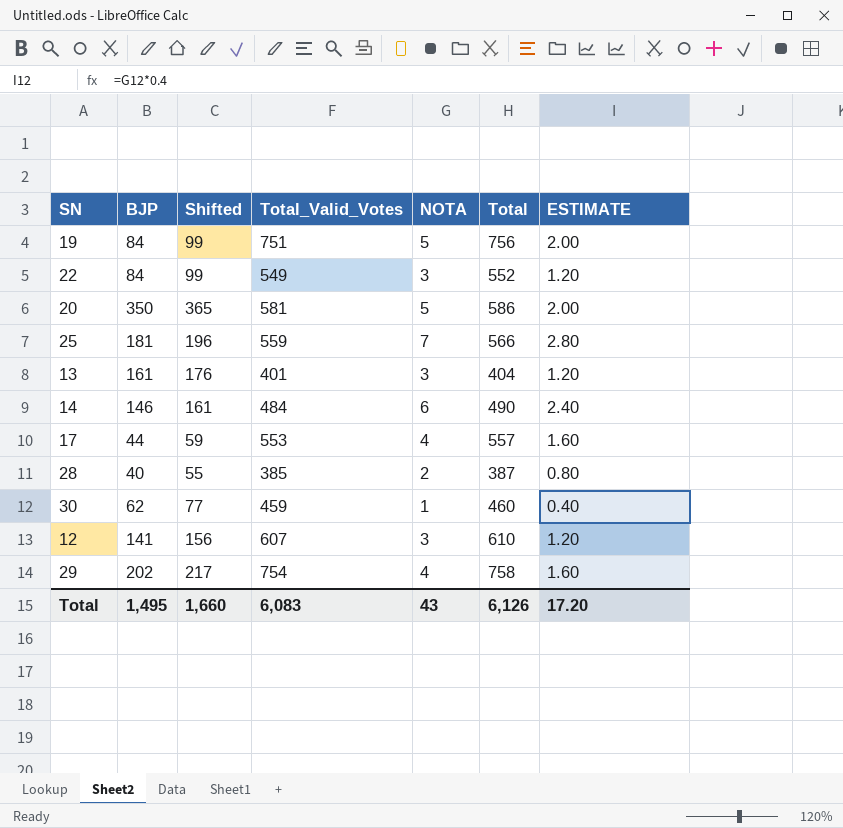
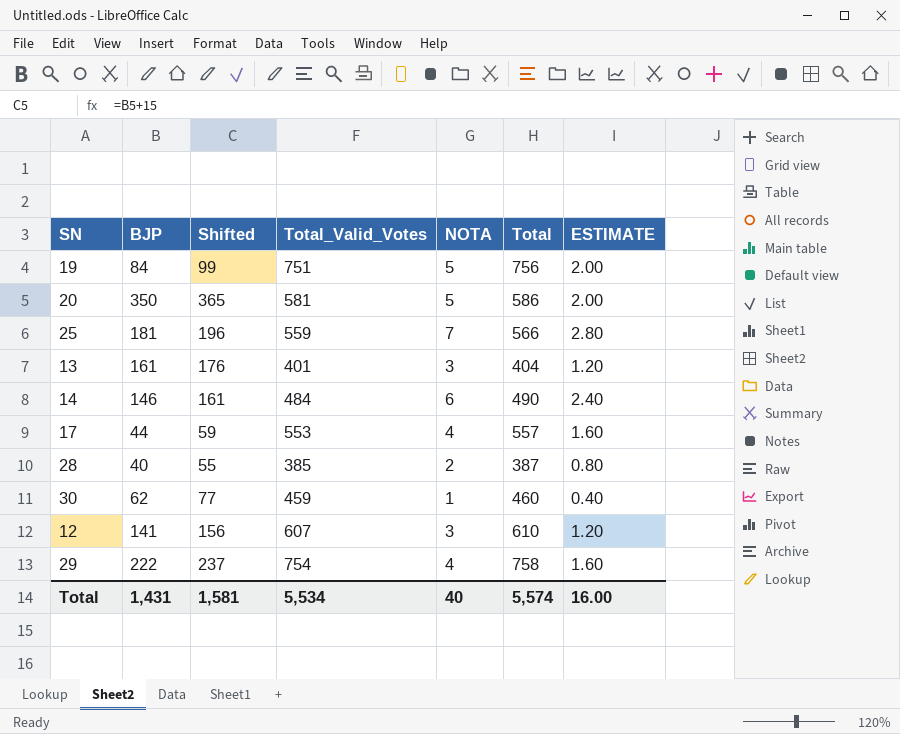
row 22: 84 | 99 | 549 | 3 | 552 | 1.20 -> none
29 | BJP: 202 -> 222
29 | Shifted: 217 -> 237
Total | BJP: 1,495 -> 1,431
Total | Shifted: 1,660 -> 1,581
Total | Total_Valid_Votes: 6,083 -> 5,534
Total | NOTA: 43 -> 40
Total | Total: 6,126 -> 5,574
Total | ESTIMATE: 17.20 -> 16.00

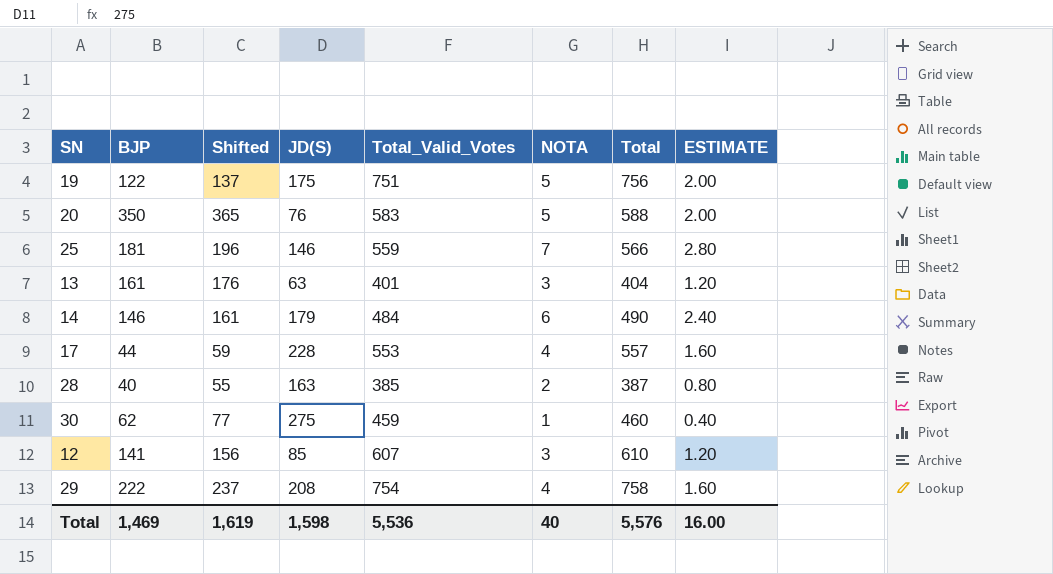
column JD(S) | position: none -> 4
19 | BJP: 84 -> 122
19 | Shifted: 99 -> 137
20 | Total_Valid_Votes: 581 -> 583
20 | Total: 586 -> 588
Total | BJP: 1,431 -> 1,469
Total | Shifted: 1,581 -> 1,619
Total | Total_Valid_Votes: 5,534 -> 5,536
Total | Total: 5,574 -> 5,576

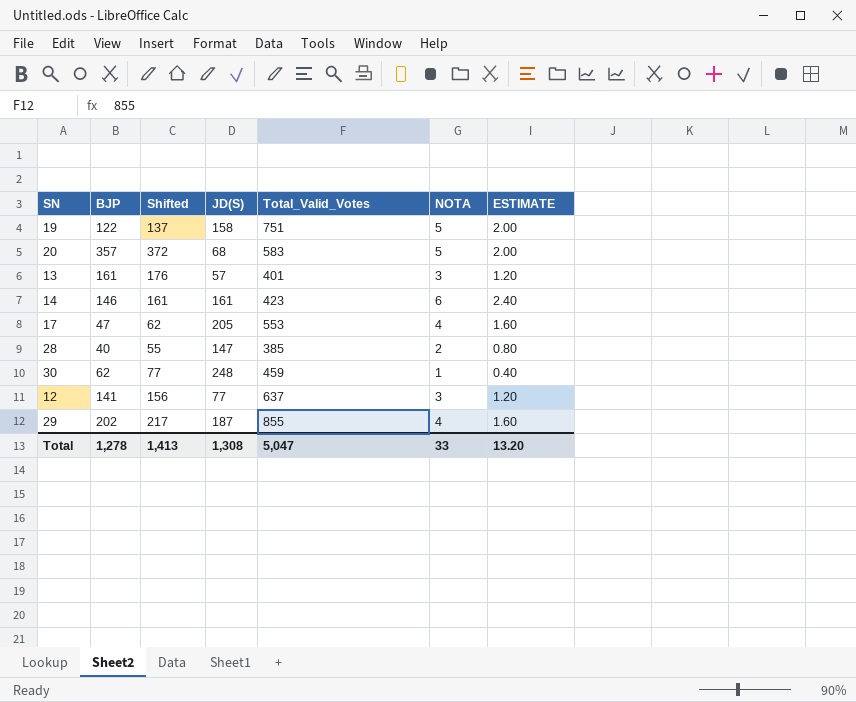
column Total | formula: [Total_Valid_Votes] + [NOTA] -> none
row 25: 181 | 196 | 146 | 559 | 7 | 566 | 2.80 -> none
19 | JD(S): 175 -> 158
20 | BJP: 350 -> 357
20 | Shifted: 365 -> 372
20 | JD(S): 76 -> 68
13 | JD(S): 63 -> 57
14 | JD(S): 179 -> 161
14 | Total_Valid_Votes: 484 -> 423
17 | BJP: 44 -> 47
17 | Shifted: 59 -> 62
17 | JD(S): 228 -> 205
28 | JD(S): 163 -> 147
30 | JD(S): 275 -> 248
12 | JD(S): 85 -> 77
12 | Total_Valid_Votes: 607 -> 637
29 | BJP: 222 -> 202
29 | Shifted: 237 -> 217
29 | JD(S): 208 -> 187
29 | Total_Valid_Votes: 754 -> 855
Total | BJP: 1,469 -> 1,278
Total | Shifted: 1,619 -> 1,413
Total | JD(S): 1,598 -> 1,308
Total | Total_Valid_Votes: 5,536 -> 5,047
Total | NOTA: 40 -> 33
Total | ESTIMATE: 16.00 -> 13.20

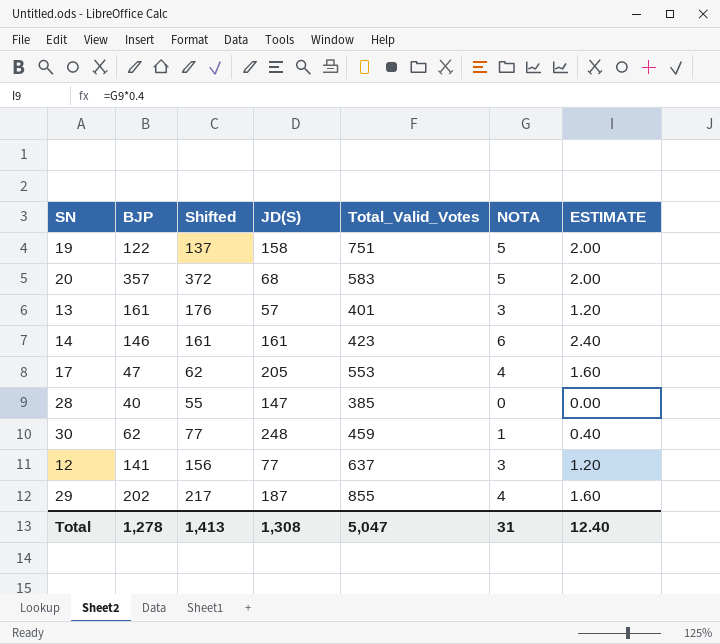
28 | NOTA: 2 -> 0
28 | ESTIMATE: 0.80 -> 0.00
Total | NOTA: 33 -> 31
Total | ESTIMATE: 13.20 -> 12.40

